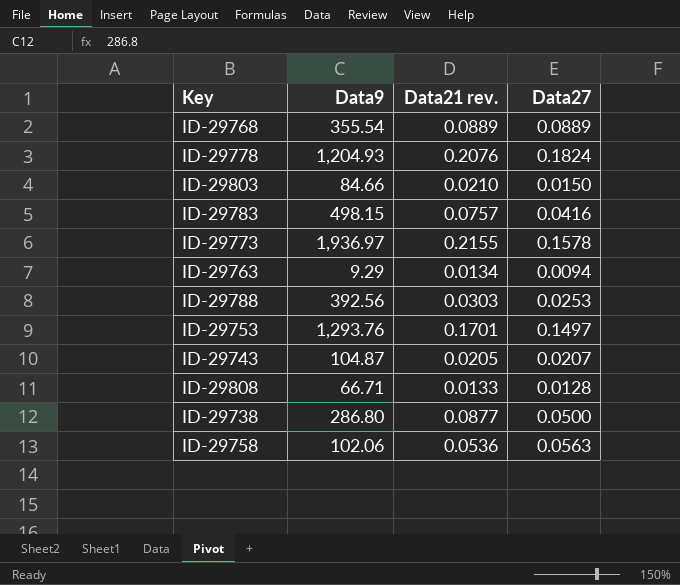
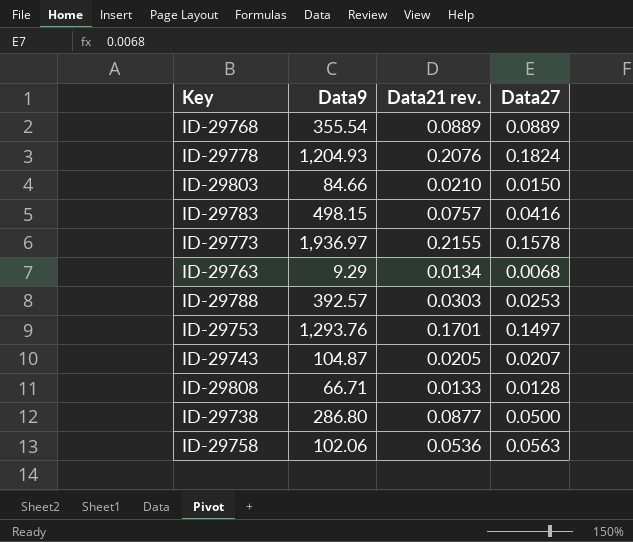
ID-29763 | Data27: 0.0094 -> 0.0068
ID-29788 | Data9: 392.56 -> 392.57

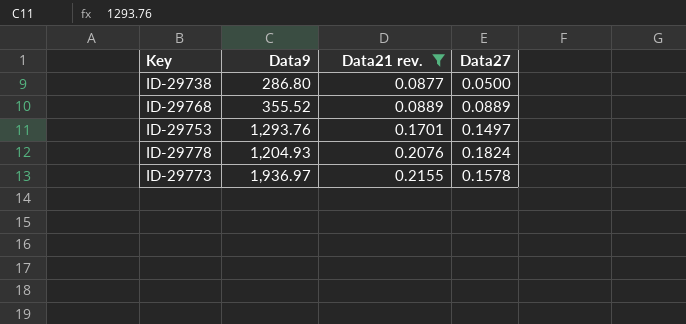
filter: none -> Data21 rev. >= 0.0877
row order: none -> Data21 rev. ascending
ID-29768 | Data9: 355.54 -> 355.52

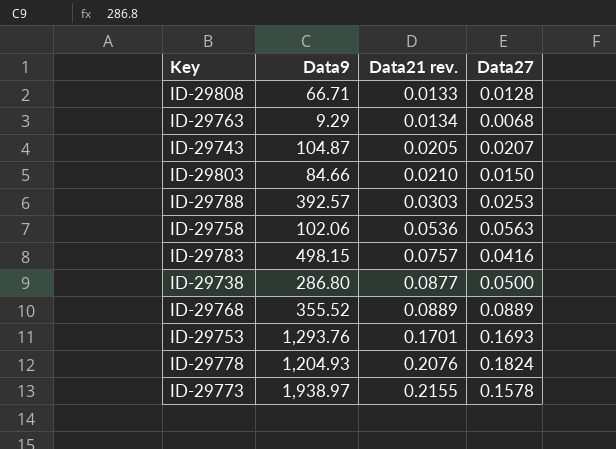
filter: Data21 rev. >= 0.0877 -> none
ID-29753 | Data27: 0.1497 -> 0.1693
ID-29773 | Data9: 1,936.97 -> 1,938.97

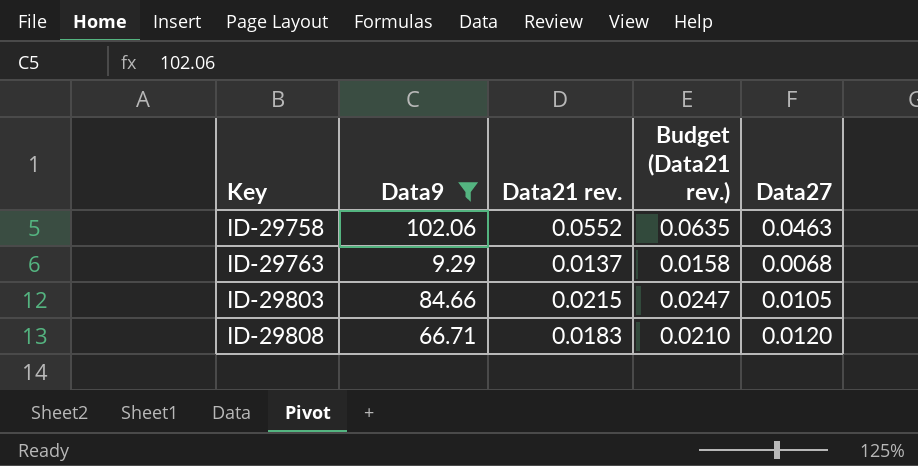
filter: none -> Data9 <= 102.06
row order: Data21 rev. ascending -> Key ascending
column Budget (Data21 rev.) | formula: none -> [Data21 rev.] * 1.15
ID-29758 | Data21 rev.: 0.0536 -> 0.0552
ID-29758 | Data27: 0.0563 -> 0.0463
ID-29763 | Data21 rev.: 0.0134 -> 0.0137
ID-29803 | Data21 rev.: 0.0210 -> 0.0215
ID-29803 | Data27: 0.0150 -> 0.0105
ID-29808 | Data21 rev.: 0.0133 -> 0.0183
ID-29808 | Data27: 0.0128 -> 0.0120

